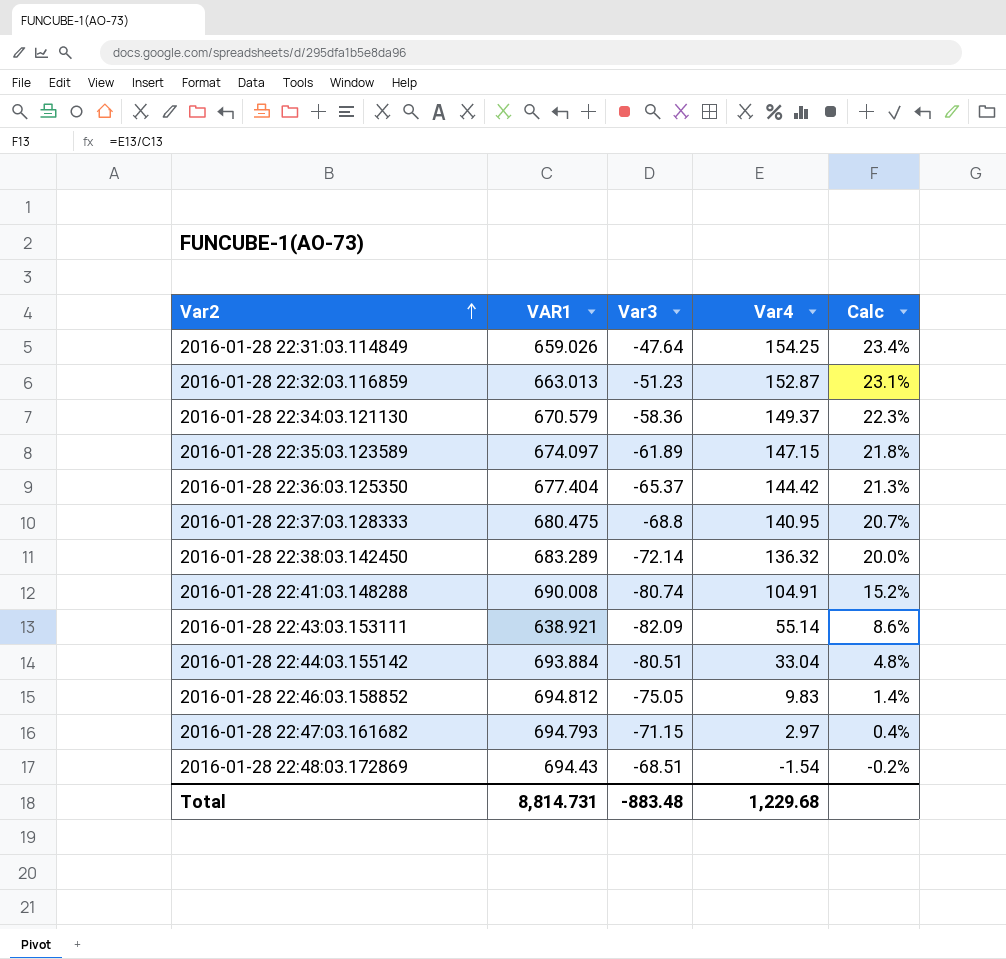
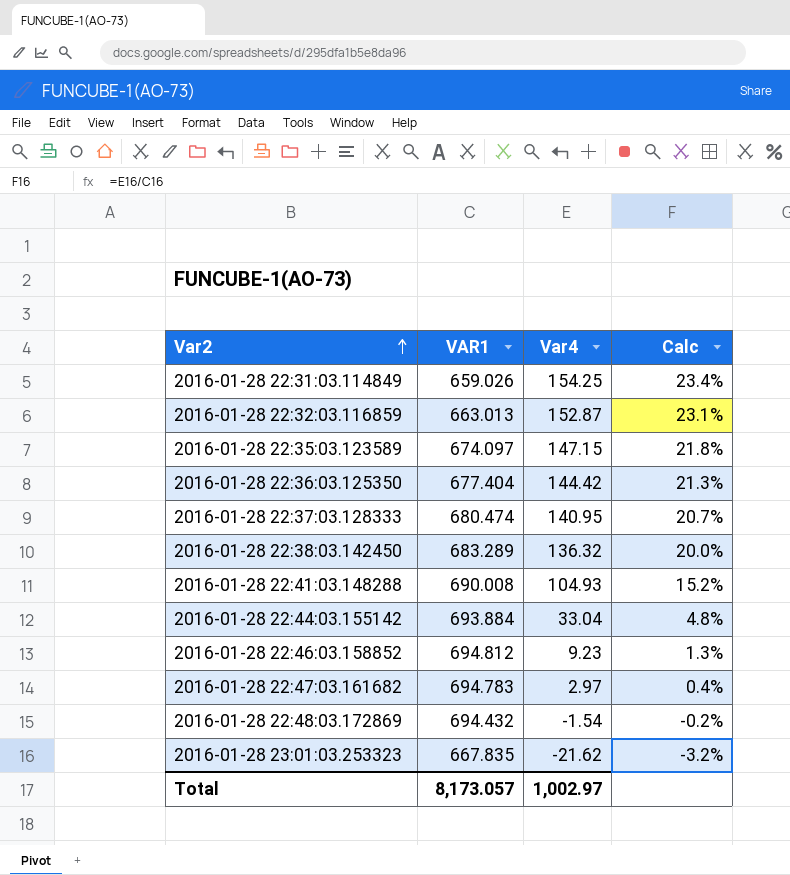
column Var3 | position: 3 -> none
row 2016-01-28 22:34:03.121130: 670.579 | -58.36 | 149.37 | 22.3% -> none
row 2016-01-28 22:43:03.153111: 638.921 | -82.09 | 55.14 | 8.6% -> none
2016-01-28 22:37:03.128333 | VAR1: 680.475 -> 680.474
2016-01-28 22:41:03.148288 | Var4: 104.91 -> 104.93
2016-01-28 22:46:03.158852 | Var4: 9.83 -> 9.23
2016-01-28 22:46:03.158852 | Calc: 1.4% -> 1.3%
2016-01-28 22:47:03.161682 | VAR1: 694.793 -> 694.783
2016-01-28 22:48:03.172869 | VAR1: 694.43 -> 694.432
row 2016-01-28 23:01:03.253323: none -> 667.835 | -21.62 | -3.2%
Total | VAR1: 8,814.731 -> 8,173.057
Total | Var4: 1,229.68 -> 1,002.97

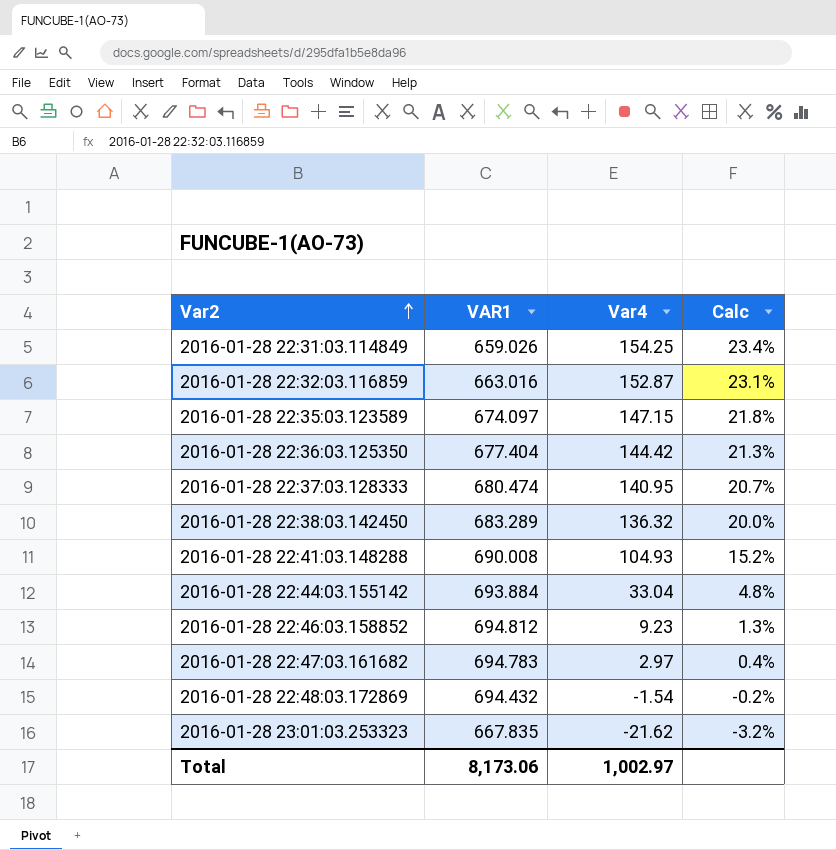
2016-01-28 22:32:03.116859 | VAR1: 663.013 -> 663.016
Total | VAR1: 8,173.057 -> 8,173.06

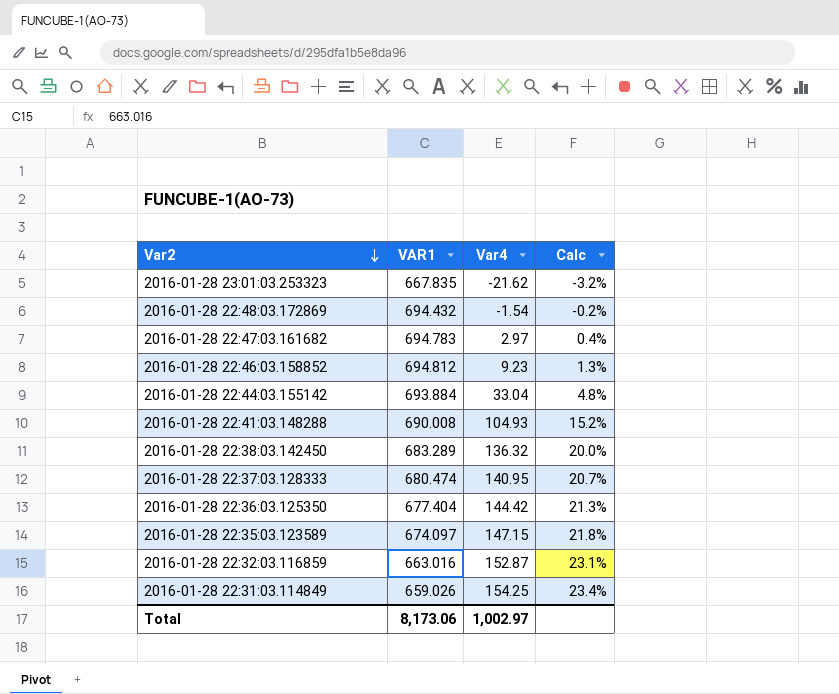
row order: Var2 ascending -> Var2 descending

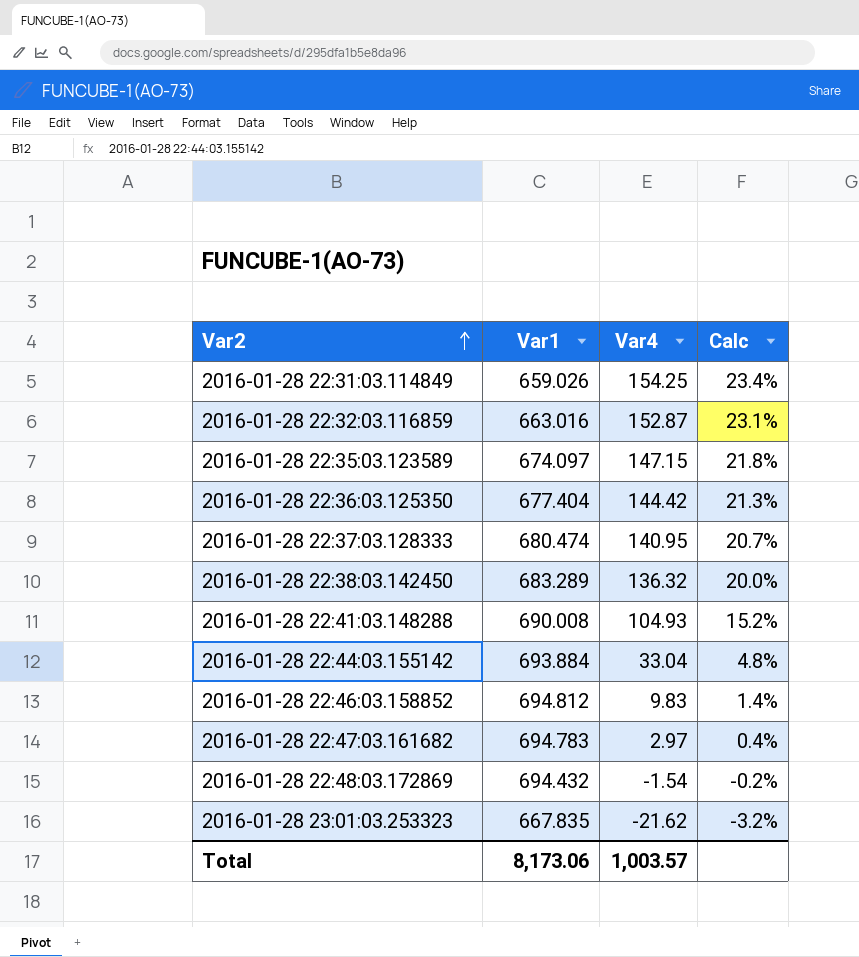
row order: Var2 descending -> Var2 ascending
column name: VAR1 -> Var1
2016-01-28 22:46:03.158852 | Var4: 9.23 -> 9.83
2016-01-28 22:46:03.158852 | Calc: 1.3% -> 1.4%
Total | Var4: 1,002.97 -> 1,003.57

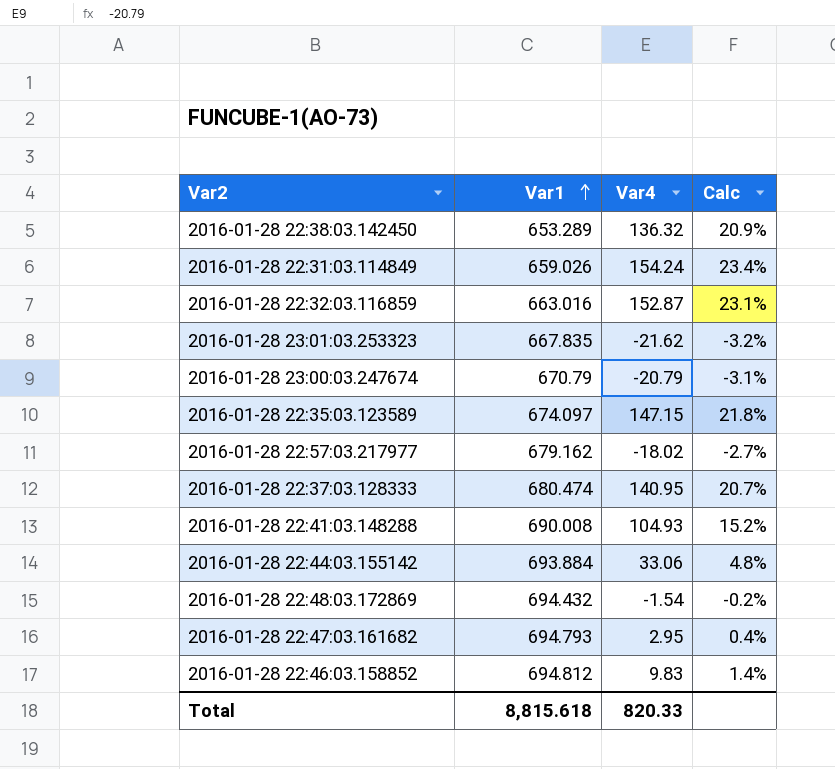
row order: Var2 ascending -> Var1 ascending
row 2016-01-28 22:36:03.125350: 677.404 | 144.42 | 21.3% -> none
2016-01-28 22:38:03.142450 | Var1: 683.289 -> 653.289
2016-01-28 22:38:03.142450 | Calc: 20.0% -> 20.9%
2016-01-28 22:31:03.114849 | Var4: 154.25 -> 154.24
row 2016-01-28 23:00:03.247674: none -> 670.79 | -20.79 | -3.1%
row 2016-01-28 22:57:03.217977: none -> 679.162 | -18.02 | -2.7%
2016-01-28 22:44:03.155142 | Var4: 33.04 -> 33.06
2016-01-28 22:47:03.161682 | Var1: 694.783 -> 694.793
2016-01-28 22:47:03.161682 | Var4: 2.97 -> 2.95
Total | Var1: 8,173.06 -> 8,815.618
Total | Var4: 1,003.57 -> 820.33

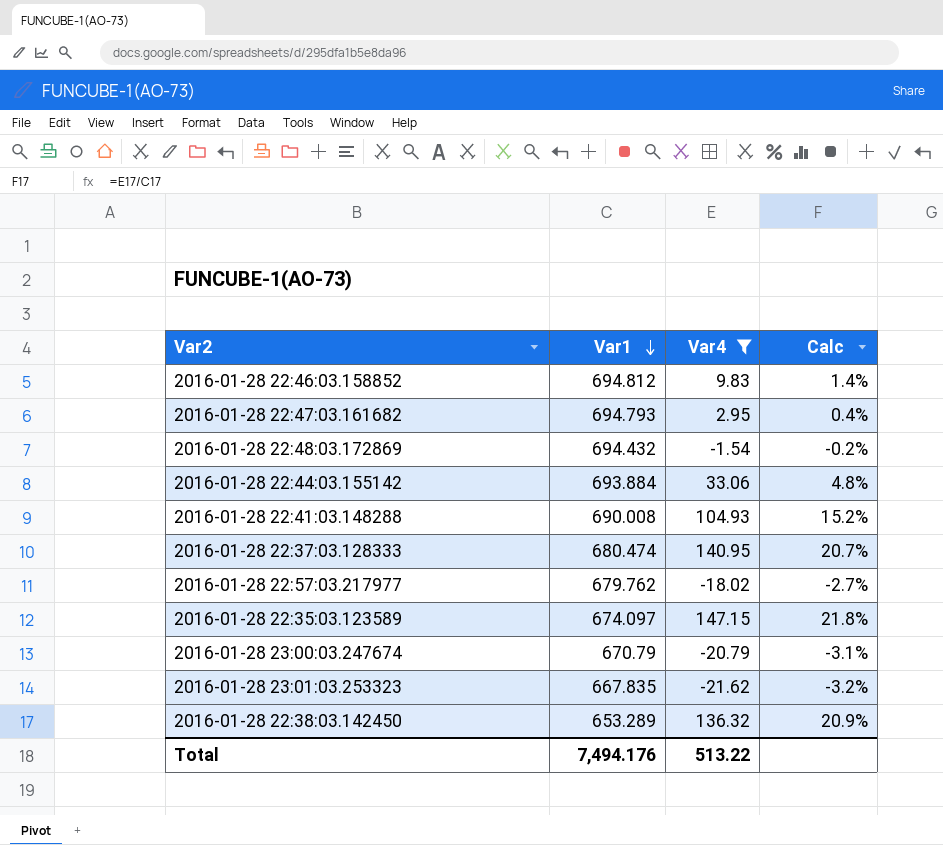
filter: none -> Var4 <= 147.15
row order: Var1 ascending -> Var1 descending
2016-01-28 22:57:03.217977 | Var1: 679.162 -> 679.762
Total | Var1: 8,815.618 -> 7,494.176
Total | Var4: 820.33 -> 513.22

